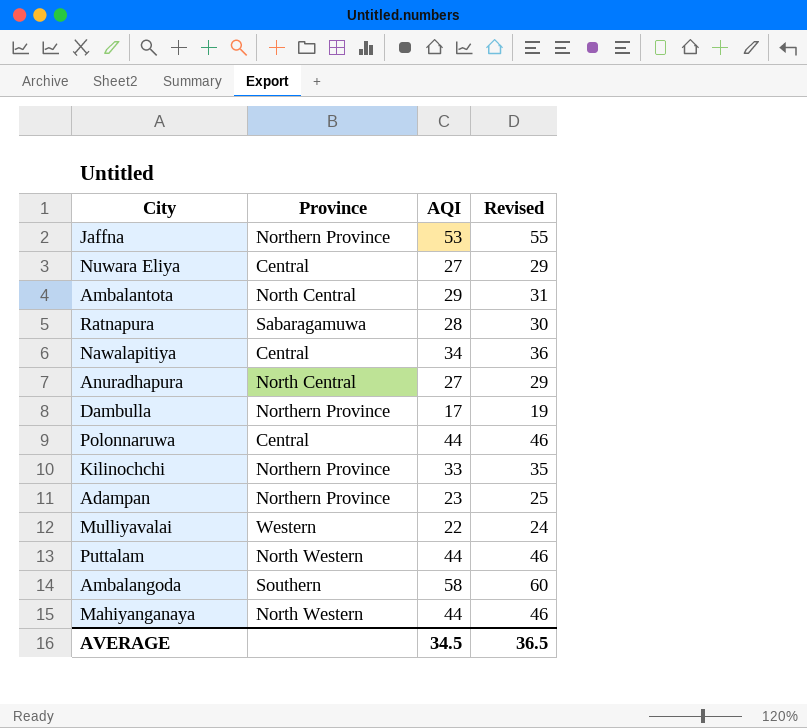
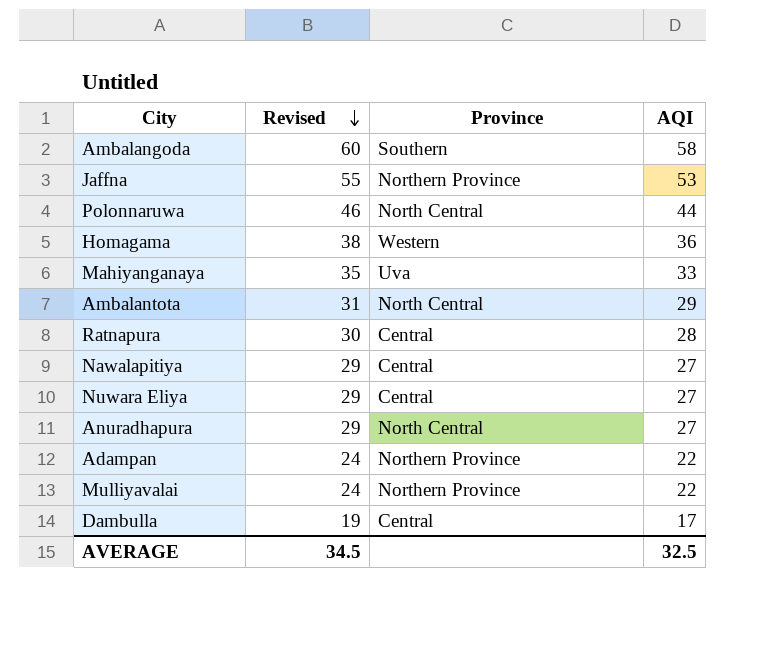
row order: none -> Revised descending
column Revised | position: 4 -> 2
row Kilinochchi: Northern Province | 33 | 35 -> none
row Puttalam: North Western | 44 | 46 -> none
Polonnaruwa | Province: Central -> North Central
row Homagama: none -> 38 | Western | 36
Mahiyanganaya | Revised: 46 -> 35
Mahiyanganaya | Province: North Western -> Uva
Mahiyanganaya | AQI: 44 -> 33
Ratnapura | Province: Sabaragamuwa -> Central
Nawalapitiya | Revised: 36 -> 29
Nawalapitiya | AQI: 34 -> 27
Adampan | Revised: 25 -> 24
Adampan | AQI: 23 -> 22
Mulliyavalai | Province: Western -> Northern Province
Dambulla | Province: Northern Province -> Central
AVERAGE | Revised: 36.5 -> 34.5
AVERAGE | AQI: 34.5 -> 32.5

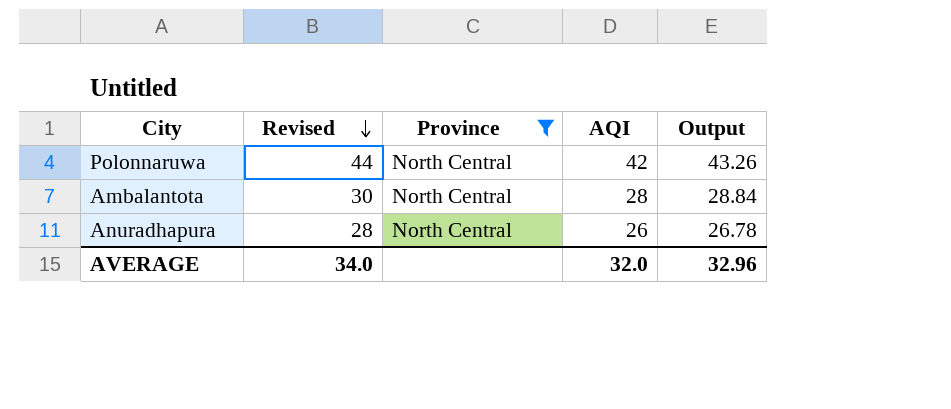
filter: none -> Province = North Central
column Output | formula: none -> [AQI] * 1.03
Polonnaruwa | Revised: 46 -> 44
Polonnaruwa | AQI: 44 -> 42
Ambalantota | Revised: 31 -> 30
Ambalantota | AQI: 29 -> 28
Anuradhapura | Revised: 29 -> 28
Anuradhapura | AQI: 27 -> 26
AVERAGE | Revised: 34.5 -> 34.0
AVERAGE | AQI: 32.5 -> 32.0

